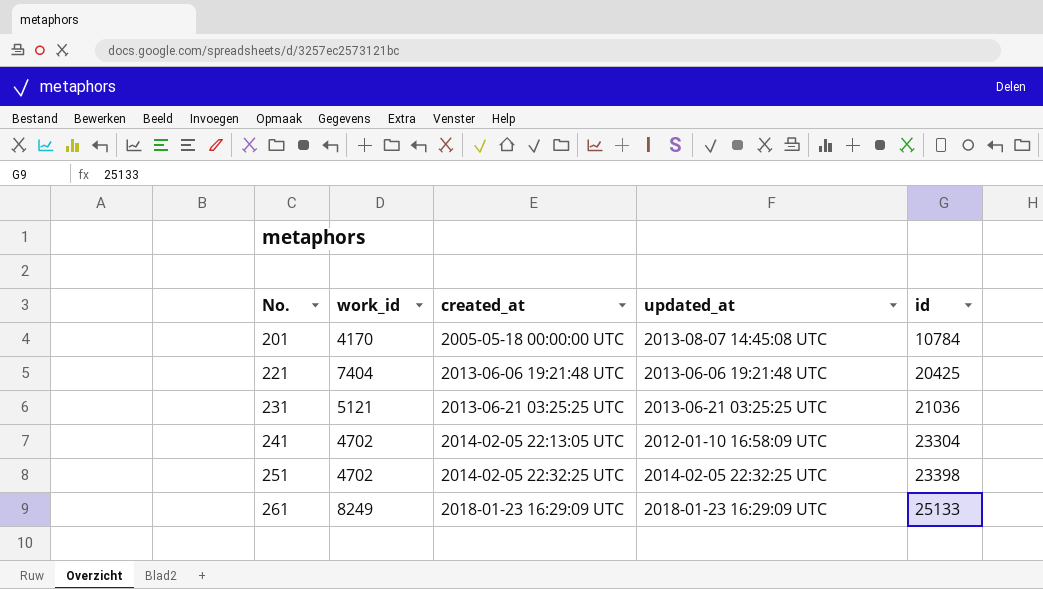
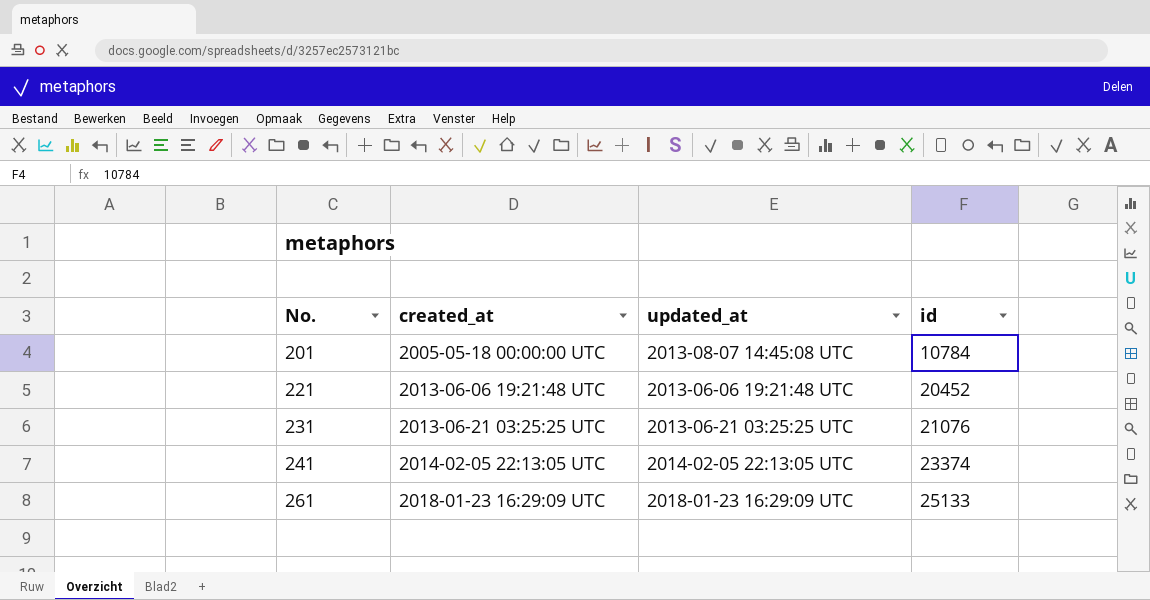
column work_id | position: 2 -> none
row 251: 4702 | 2014-02-05 22:32:25 UTC | 2014-02-05 22:32:25 UTC | 23398 -> none
221 | id: 20425 -> 20452
231 | id: 21036 -> 21076
241 | updated_at: 2012-01-10 16:58:09 UTC -> 2014-02-05 22:13:05 UTC
241 | id: 23304 -> 23374

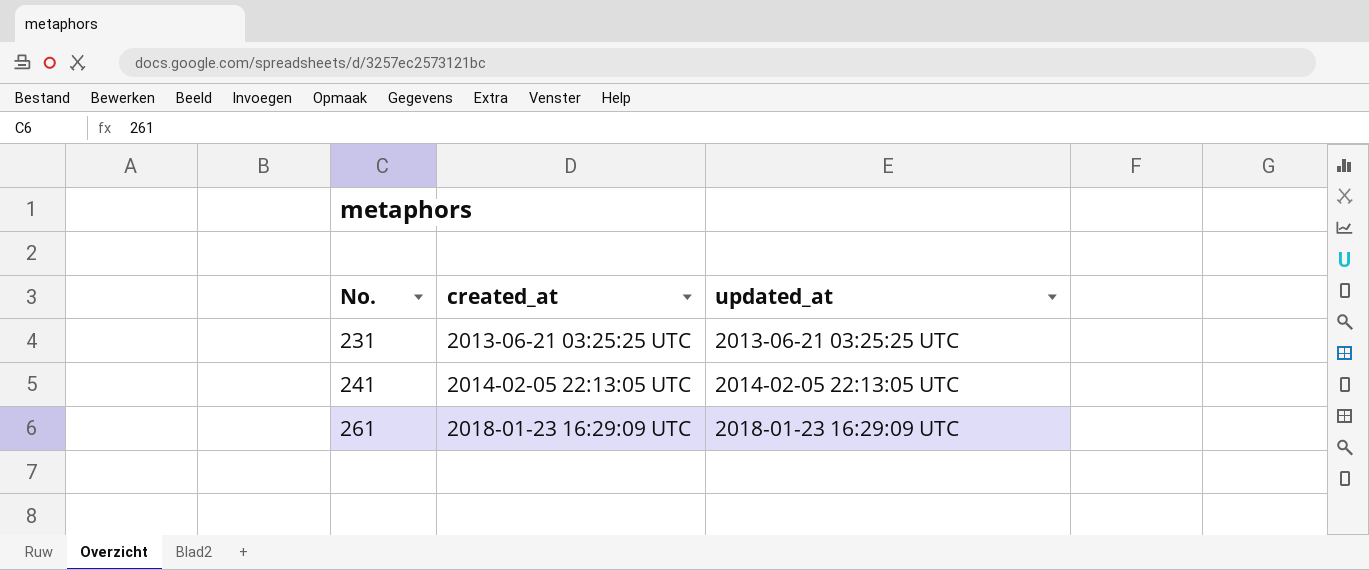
column id | position: 4 -> none
row 201: 2005-05-18 00:00:00 UTC | 2013-08-07 14:45:08 UTC | 10784 -> none
row 221: 2013-06-06 19:21:48 UTC | 2013-06-06 19:21:48 UTC | 20452 -> none

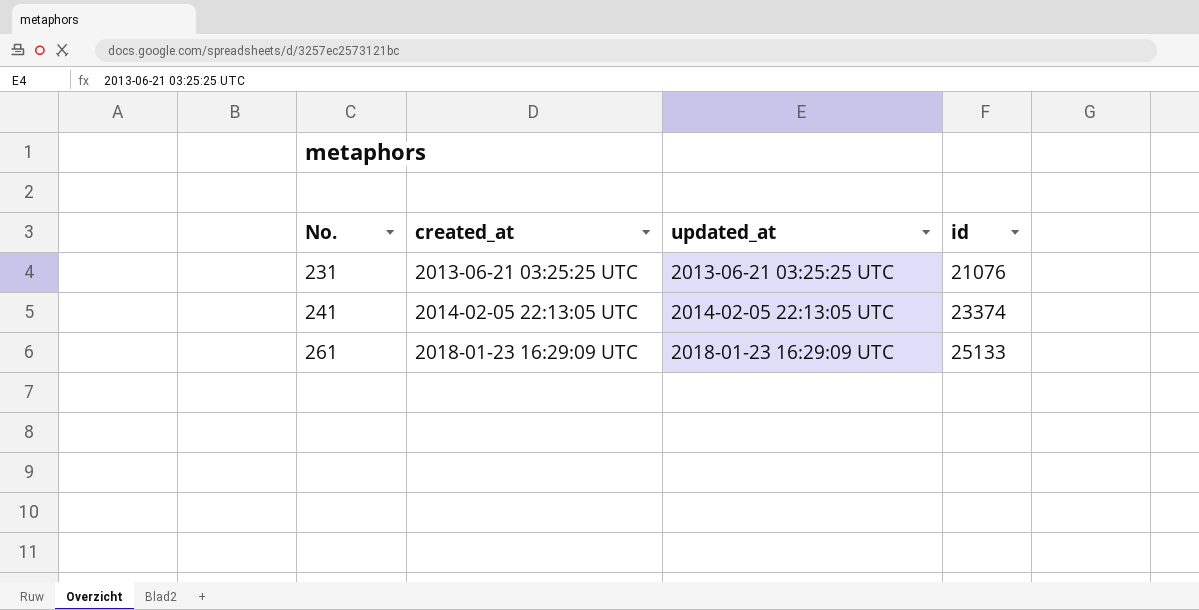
column id | position: none -> 4

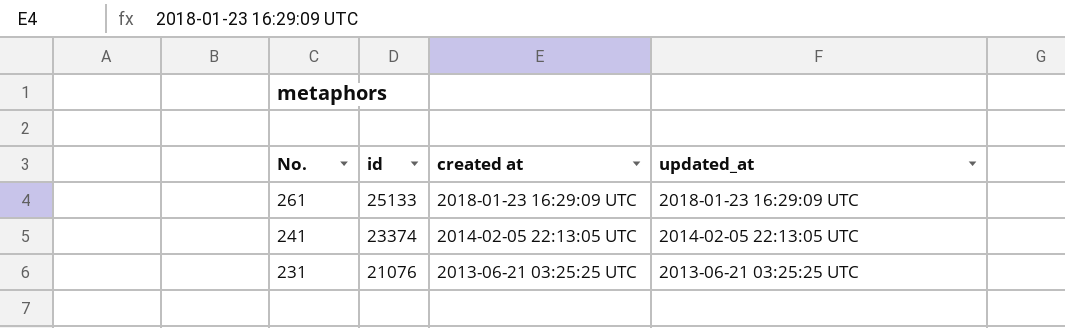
row order: No. ascending -> No. descending
column id | position: 4 -> 2
column name: created_at -> created at

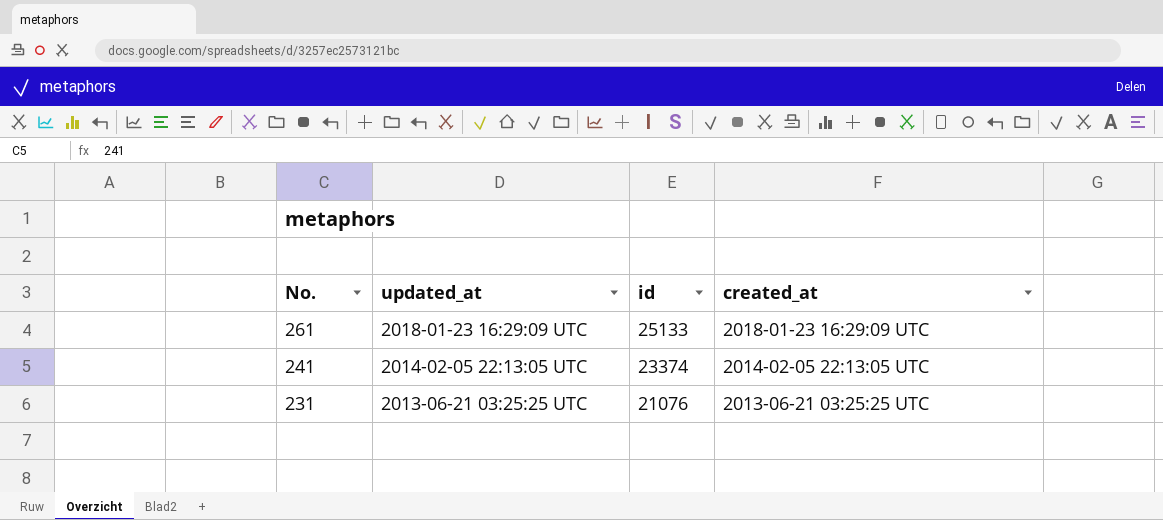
column updated_at | position: 4 -> 2
column name: created at -> created_at

